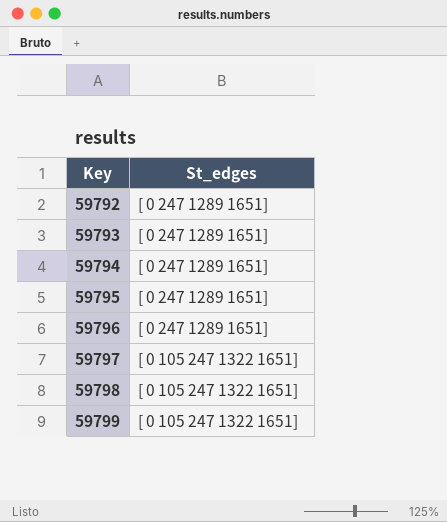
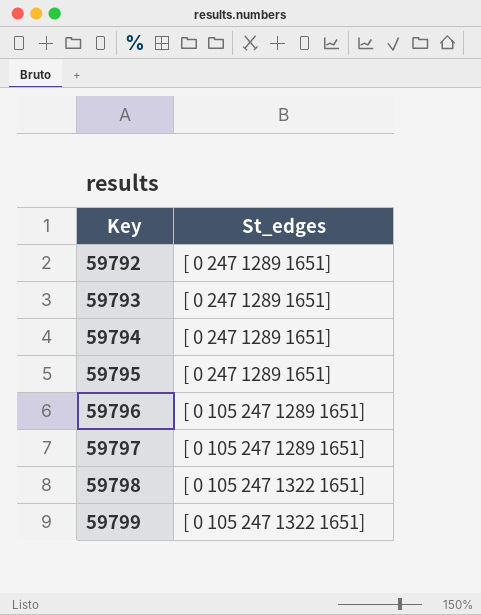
59796 | St_edges: [ 0 247 1289 1651] -> [ 0 105 247 1289 1651]
59797 | St_edges: [ 0 105 247 1322 1651] -> [ 0 105 247 1289 1651]

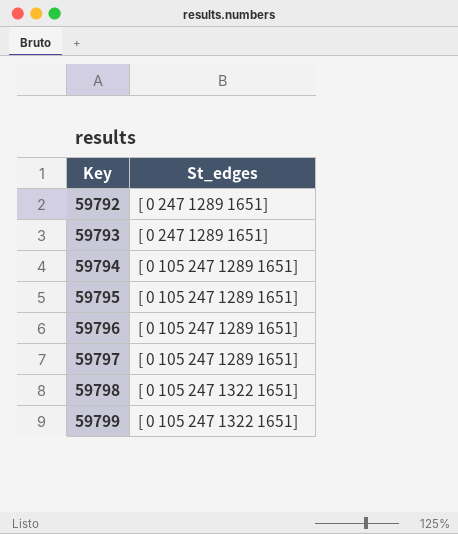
59794 | St_edges: [ 0 247 1289 1651] -> [ 0 105 247 1289 1651]
59795 | St_edges: [ 0 247 1289 1651] -> [ 0 105 247 1289 1651]

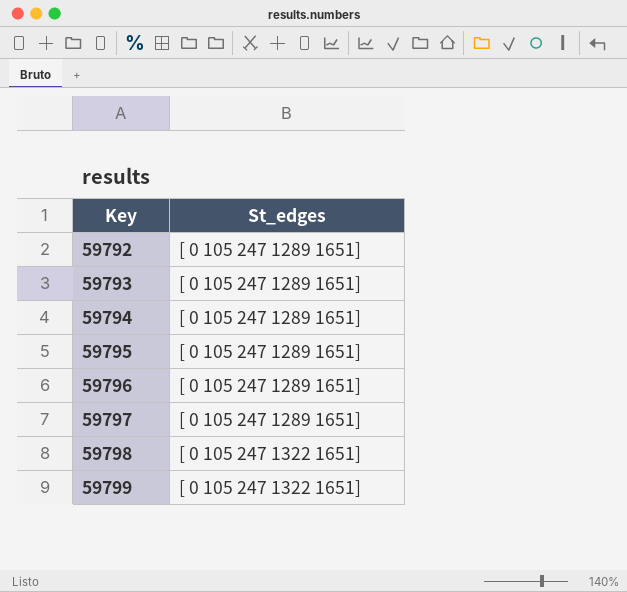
59792 | St_edges: [ 0 247 1289 1651] -> [ 0 105 247 1289 1651]
59793 | St_edges: [ 0 247 1289 1651] -> [ 0 105 247 1289 1651]

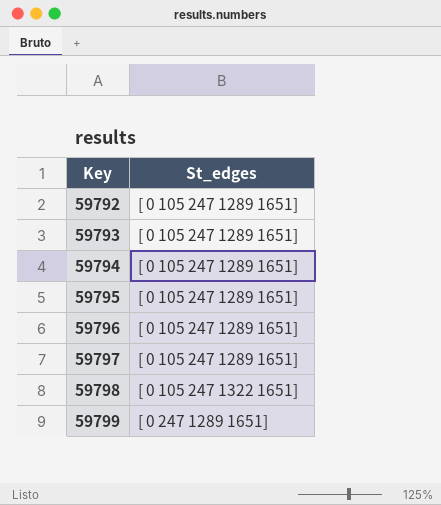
59799 | St_edges: [ 0 105 247 1322 1651] -> [ 0 247 1289 1651]

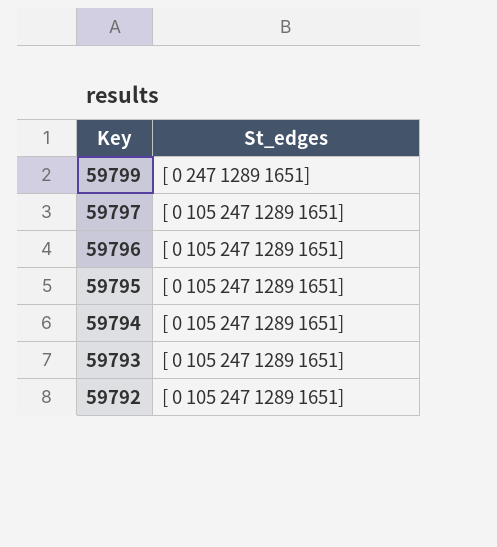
row order: Key ascending -> Key descending
row 59798: [ 0 105 247 1322 1651] -> none

